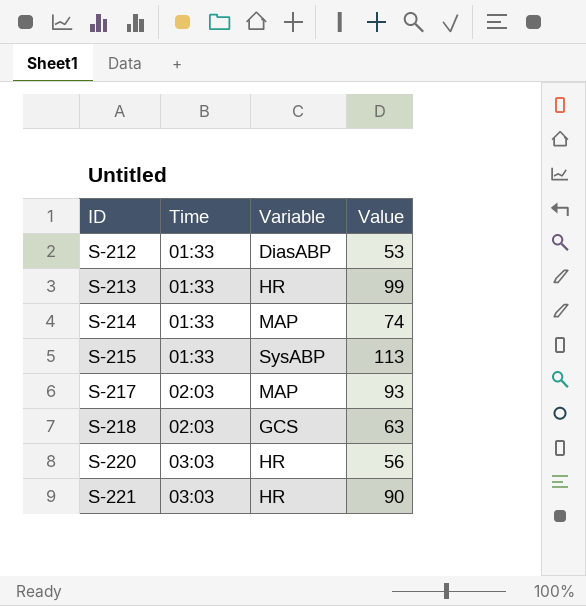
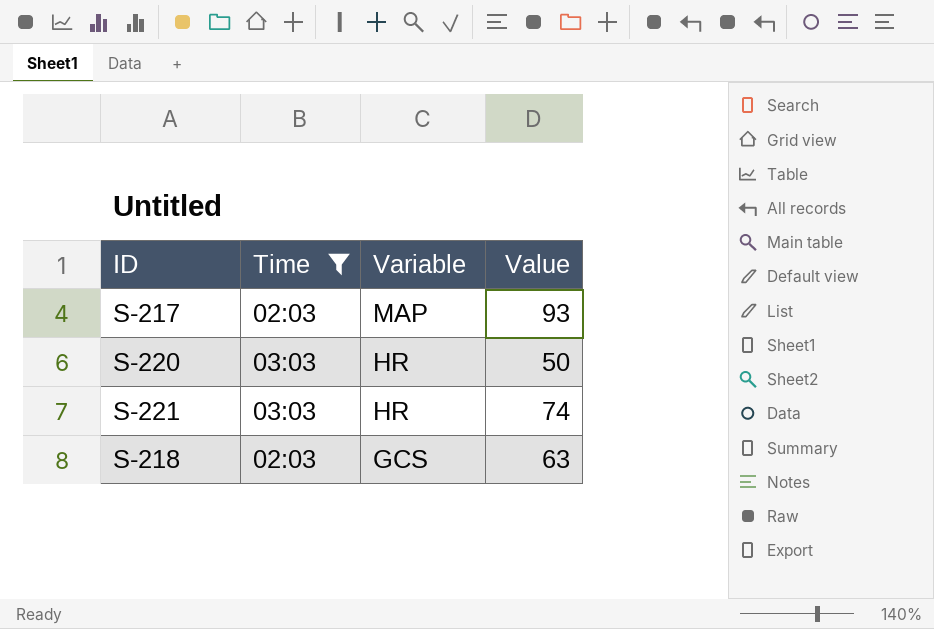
filter: none -> Time != 01:33
row order: ID ascending -> Variable descending
S-220 | Value: 56 -> 50
S-221 | Value: 90 -> 74

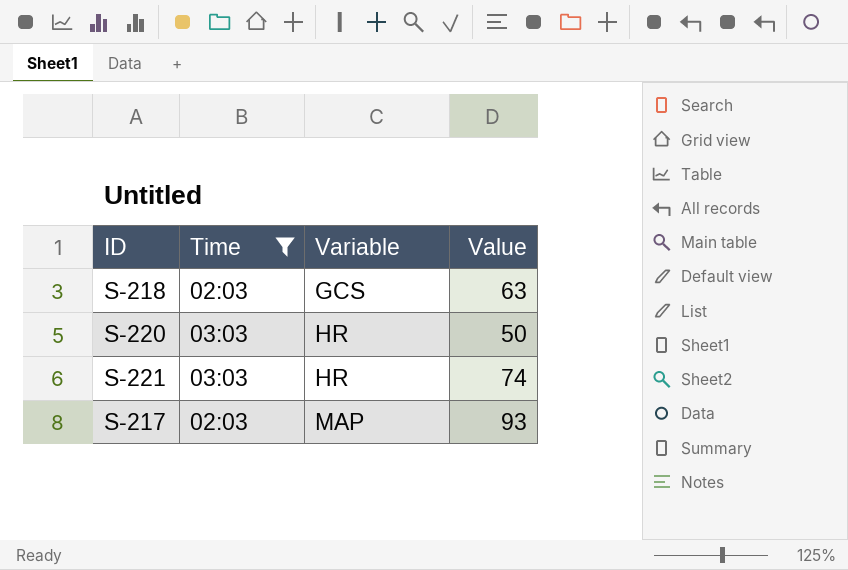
row order: Variable descending -> Variable ascending

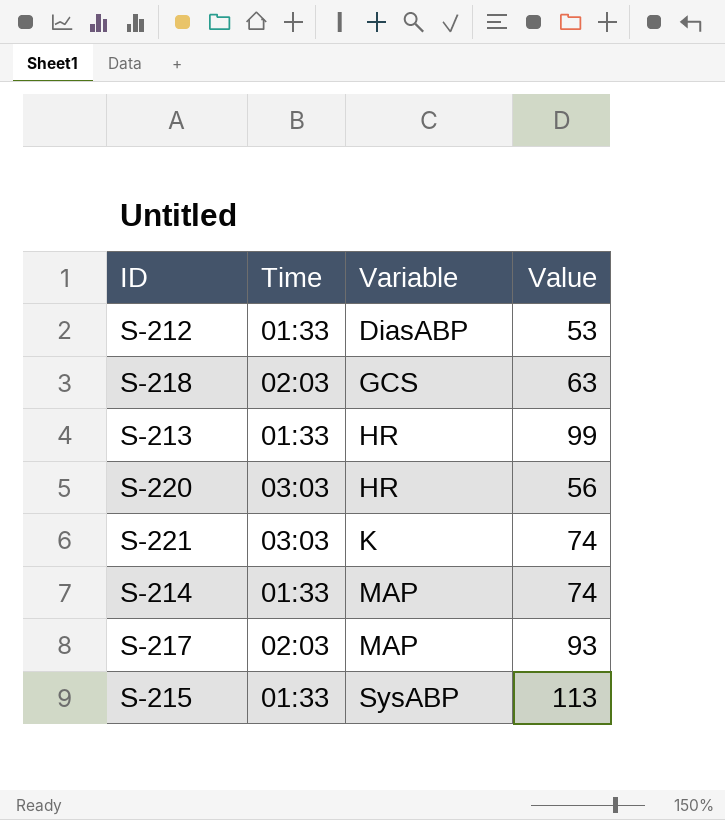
filter: Time != 01:33 -> none
S-220 | Value: 50 -> 56
S-221 | Variable: HR -> K

